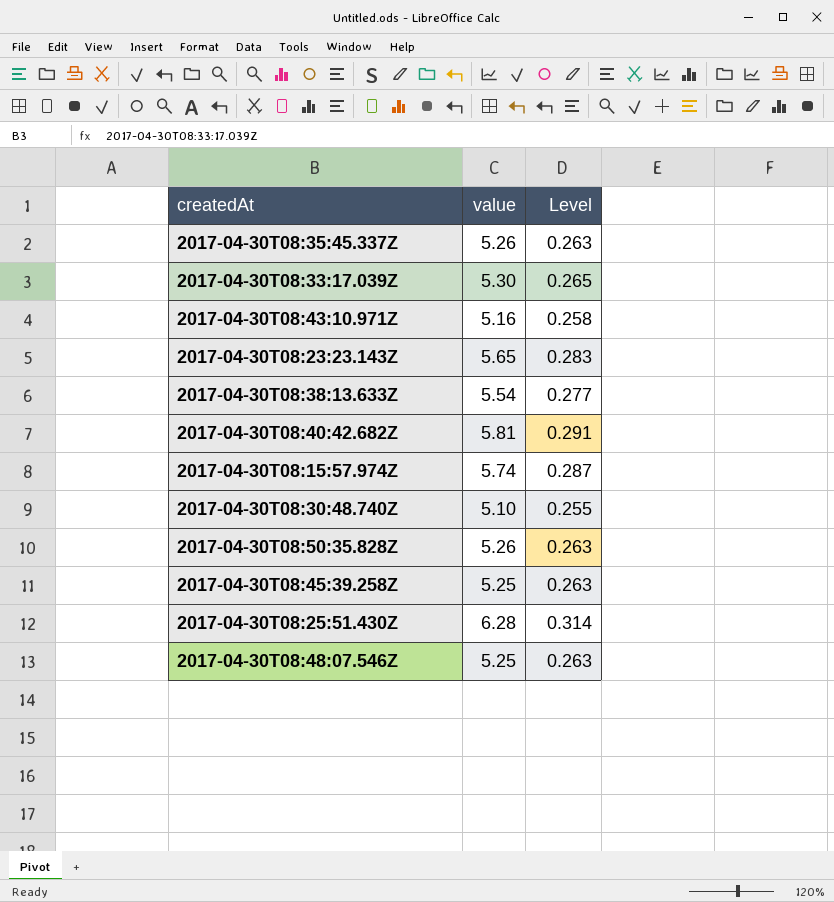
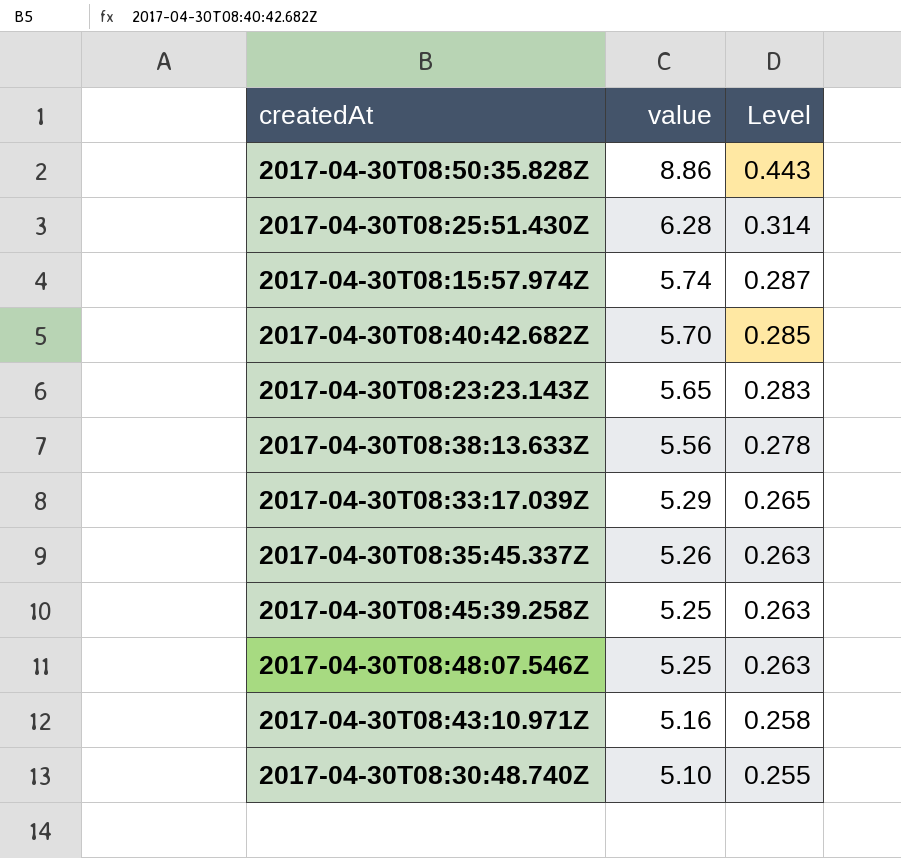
row order: none -> value descending
2017-04-30T08:50:35.828Z | value: 5.26 -> 8.86
2017-04-30T08:50:35.828Z | Level: 0.263 -> 0.443
2017-04-30T08:40:42.682Z | value: 5.81 -> 5.70
2017-04-30T08:40:42.682Z | Level: 0.291 -> 0.285
2017-04-30T08:38:13.633Z | value: 5.54 -> 5.56
2017-04-30T08:38:13.633Z | Level: 0.277 -> 0.278
2017-04-30T08:33:17.039Z | value: 5.30 -> 5.29

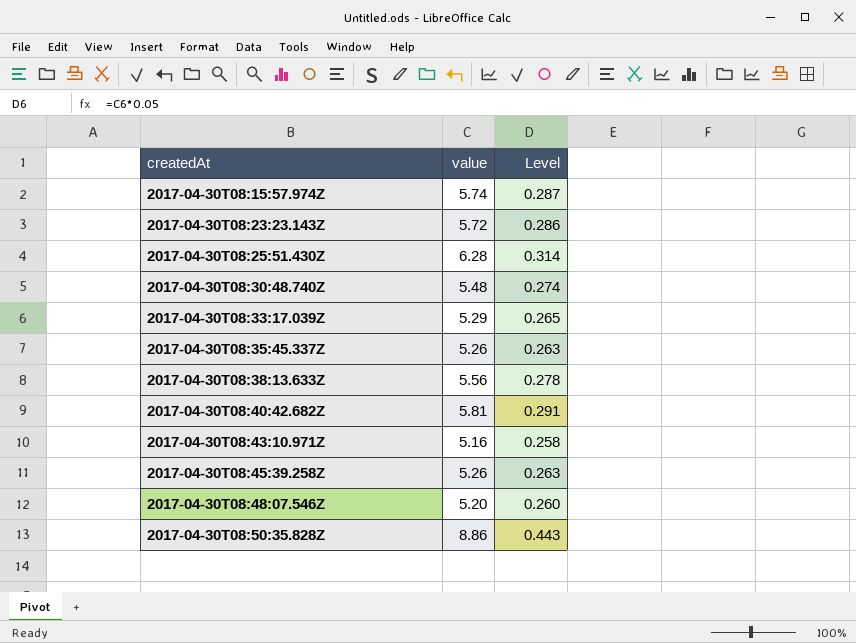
row order: value descending -> createdAt ascending
2017-04-30T08:23:23.143Z | value: 5.65 -> 5.72
2017-04-30T08:23:23.143Z | Level: 0.283 -> 0.286
2017-04-30T08:30:48.740Z | value: 5.10 -> 5.48
2017-04-30T08:30:48.740Z | Level: 0.255 -> 0.274
2017-04-30T08:40:42.682Z | value: 5.70 -> 5.81
2017-04-30T08:40:42.682Z | Level: 0.285 -> 0.291
2017-04-30T08:45:39.258Z | value: 5.25 -> 5.26
2017-04-30T08:48:07.546Z | value: 5.25 -> 5.20
2017-04-30T08:48:07.546Z | Level: 0.263 -> 0.260

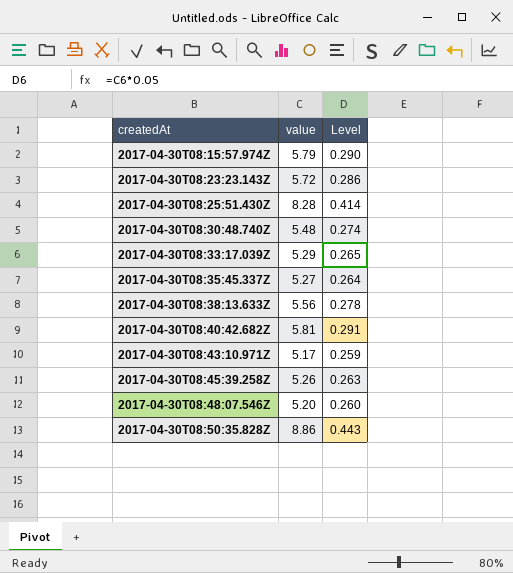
2017-04-30T08:15:57.974Z | value: 5.74 -> 5.79
2017-04-30T08:15:57.974Z | Level: 0.287 -> 0.290
2017-04-30T08:25:51.430Z | value: 6.28 -> 8.28
2017-04-30T08:25:51.430Z | Level: 0.314 -> 0.414
2017-04-30T08:35:45.337Z | value: 5.26 -> 5.27
2017-04-30T08:35:45.337Z | Level: 0.263 -> 0.264
2017-04-30T08:43:10.971Z | value: 5.16 -> 5.17
2017-04-30T08:43:10.971Z | Level: 0.258 -> 0.259

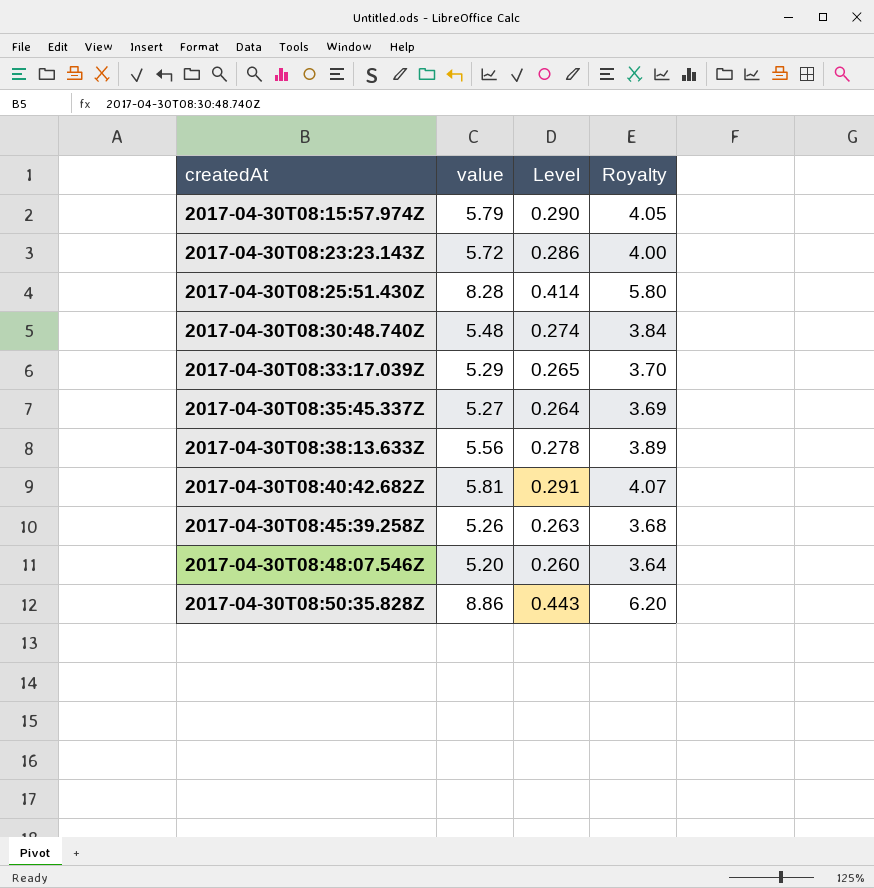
column Royalty | formula: none -> [value] * 0.7
row 2017-04-30T08:43:10.971Z: 5.17 | 0.259 -> none

